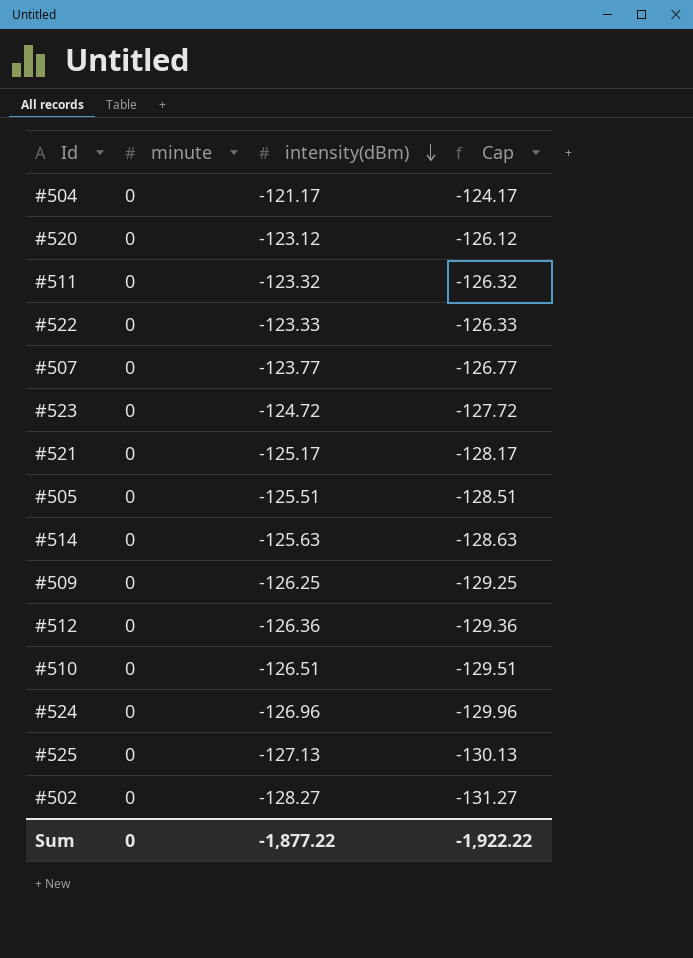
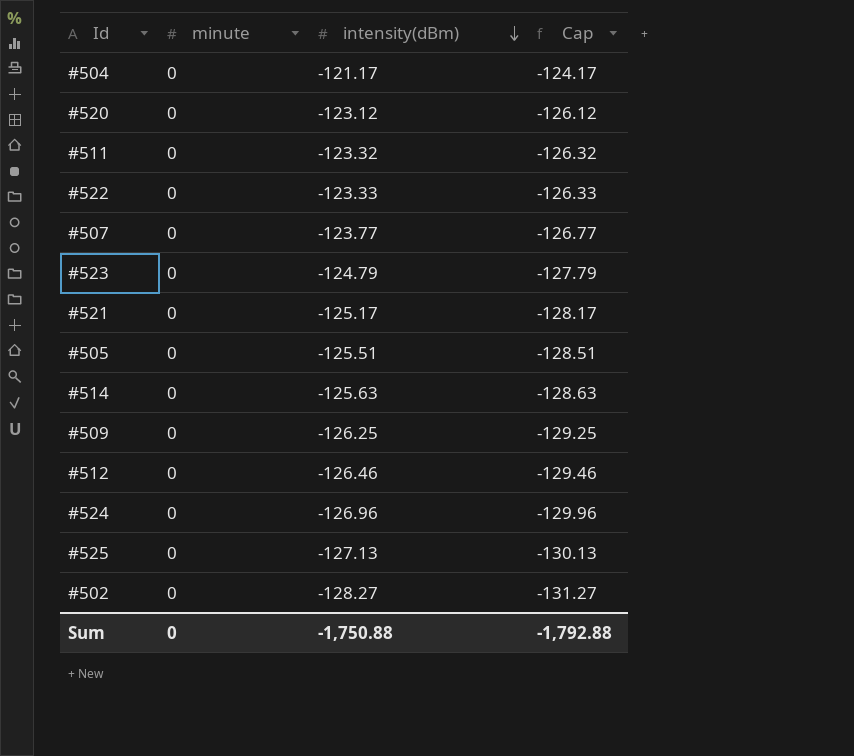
row #510: 0 | -126.51 | -129.51 -> none
#523 | intensity(dBm): -124.72 -> -124.79
#523 | Cap: -127.72 -> -127.79
#512 | intensity(dBm): -126.36 -> -126.46
#512 | Cap: -129.36 -> -129.46
Sum | intensity(dBm): -1,877.22 -> -1,750.88
Sum | Cap: -1,922.22 -> -1,792.88

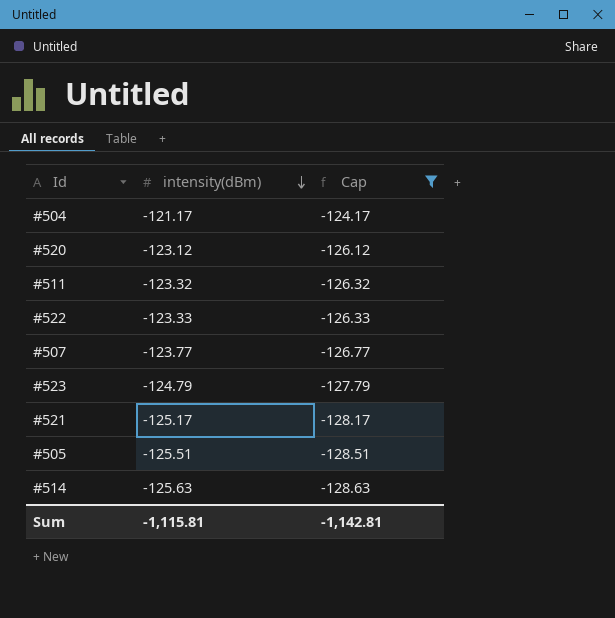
filter: none -> Cap >= -128.63
column minute | position: 2 -> none
Sum | intensity(dBm): -1,750.88 -> -1,115.81
Sum | Cap: -1,792.88 -> -1,142.81

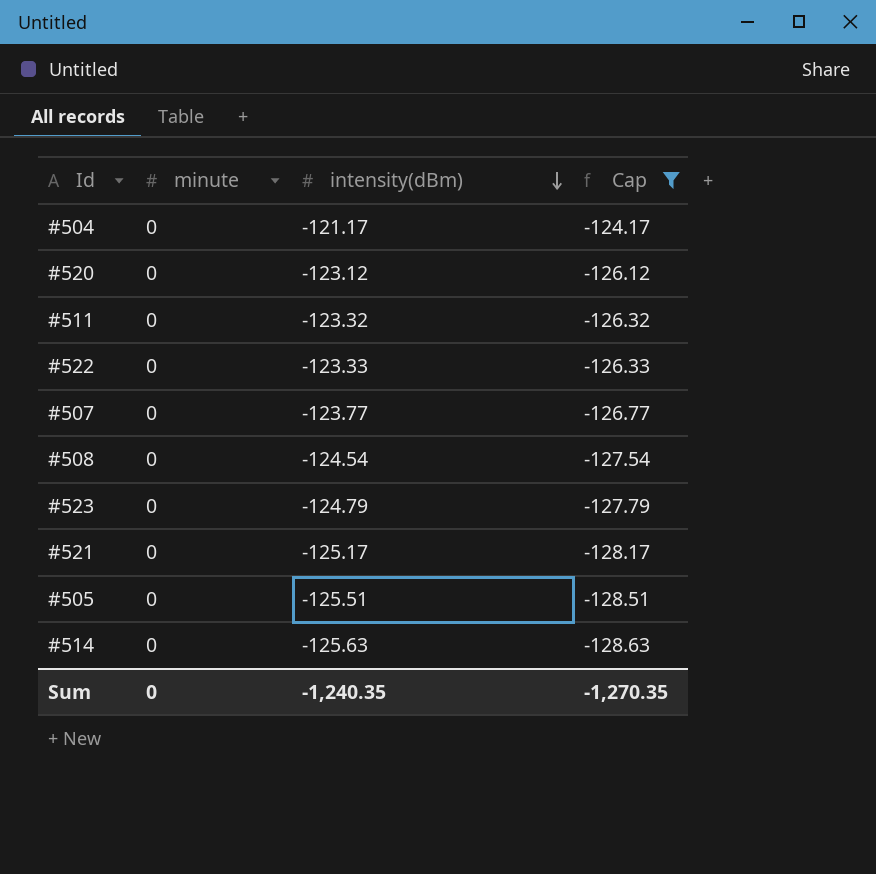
column minute | position: none -> 2
row #508: none -> 0 | -124.54 | -127.54
Sum | intensity(dBm): -1,115.81 -> -1,240.35
Sum | Cap: -1,142.81 -> -1,270.35

